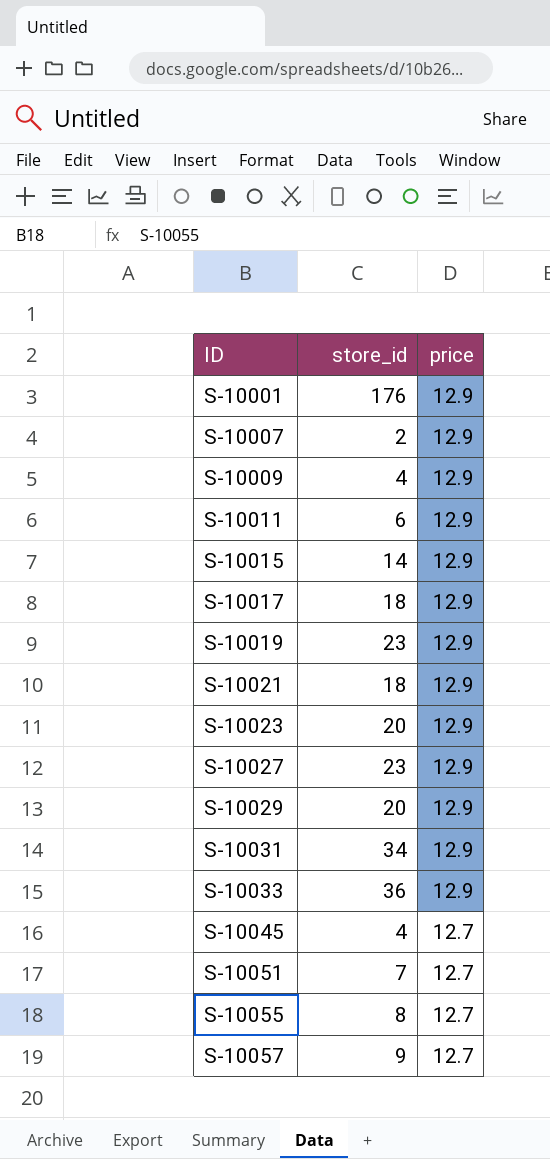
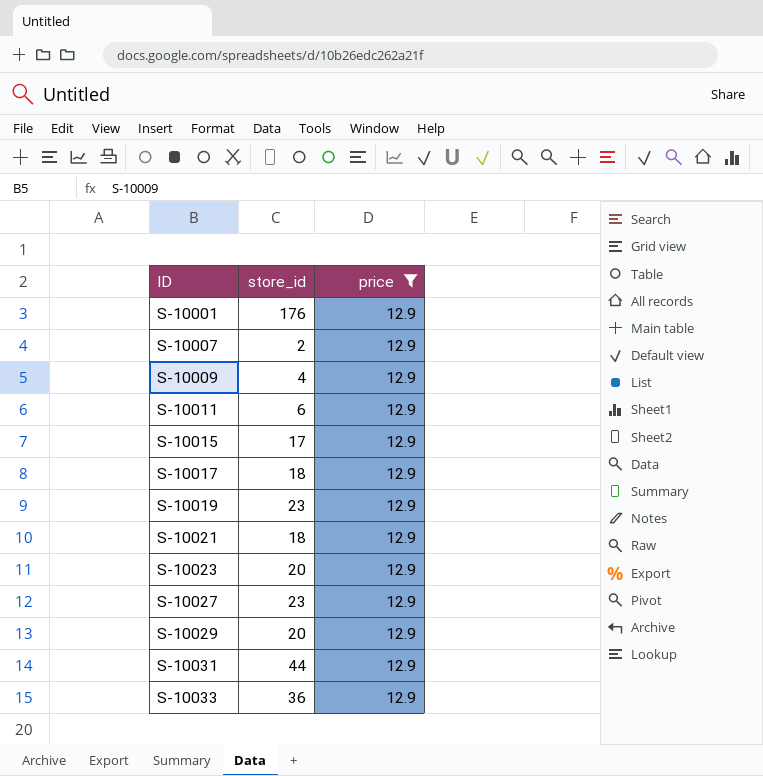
filter: none -> price = 12.9
S-10015 | store_id: 14 -> 17
S-10031 | store_id: 34 -> 44

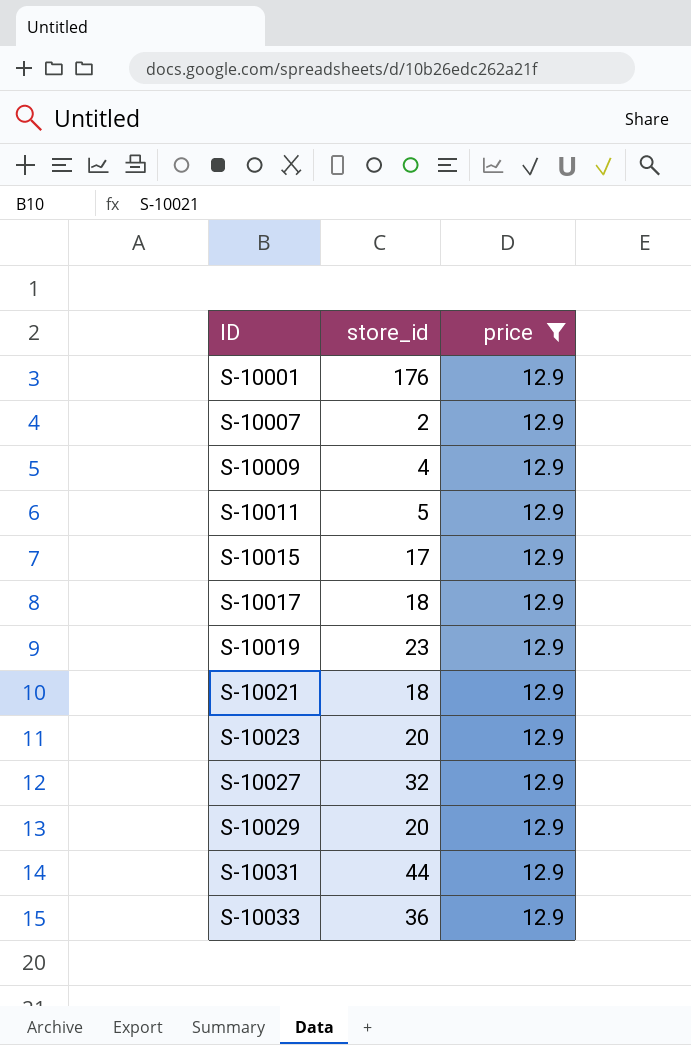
S-10011 | store_id: 6 -> 5
S-10027 | store_id: 23 -> 32

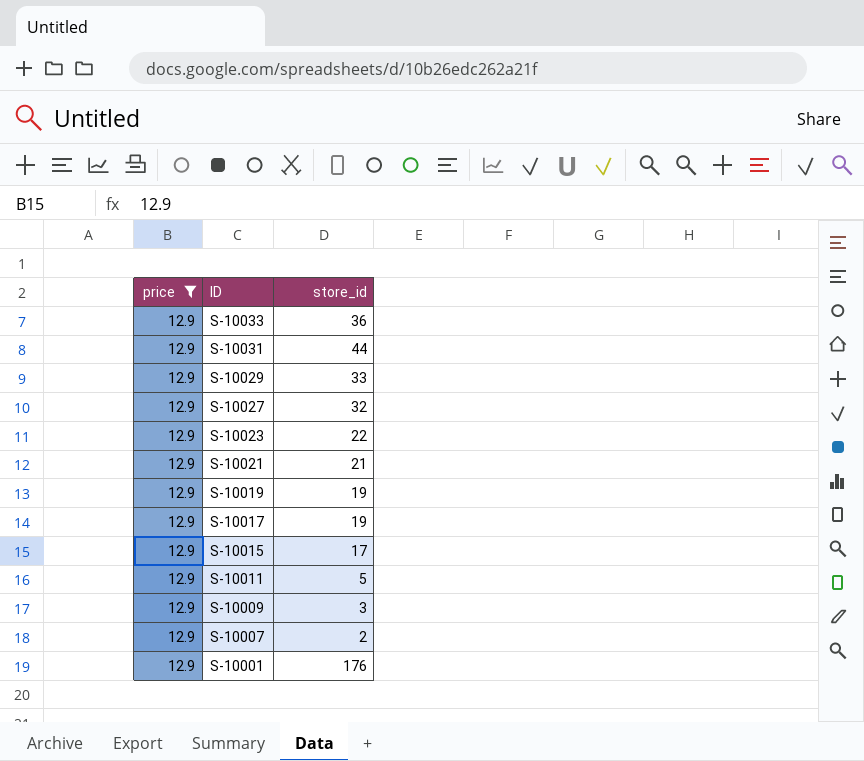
row order: ID ascending -> ID descending
column price | position: 3 -> 1
S-10029 | store_id: 20 -> 33
S-10023 | store_id: 20 -> 22
S-10021 | store_id: 18 -> 21
S-10019 | store_id: 23 -> 19
S-10017 | store_id: 18 -> 19
S-10009 | store_id: 4 -> 3

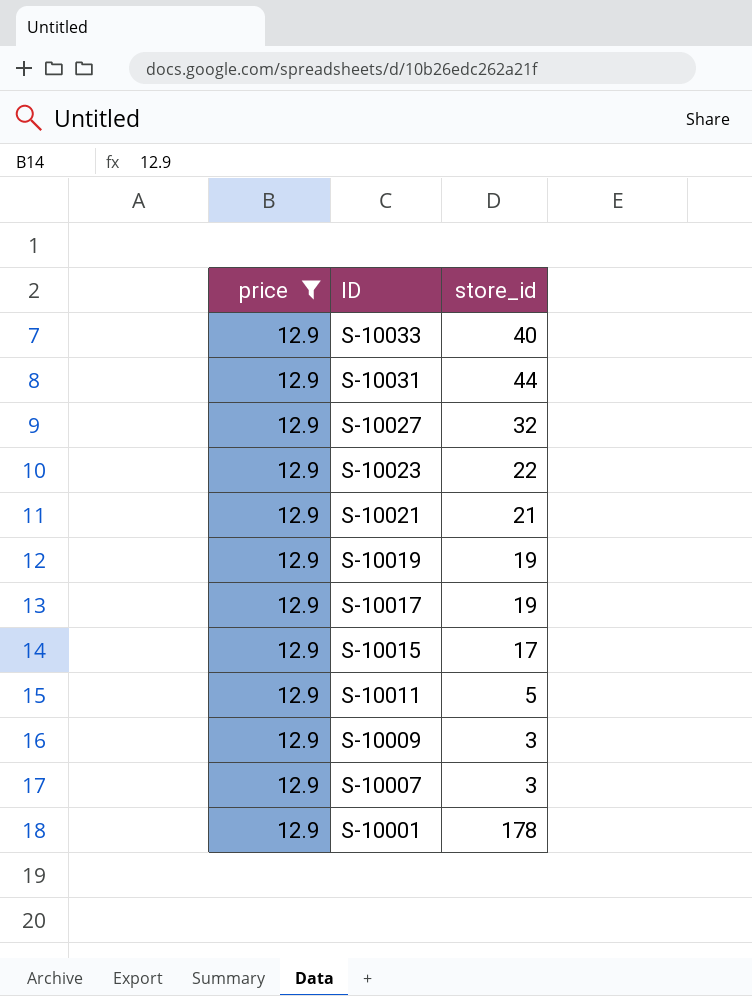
row S-10029: 12.9 | 33 -> none
S-10033 | store_id: 36 -> 40
S-10007 | store_id: 2 -> 3
S-10001 | store_id: 176 -> 178

